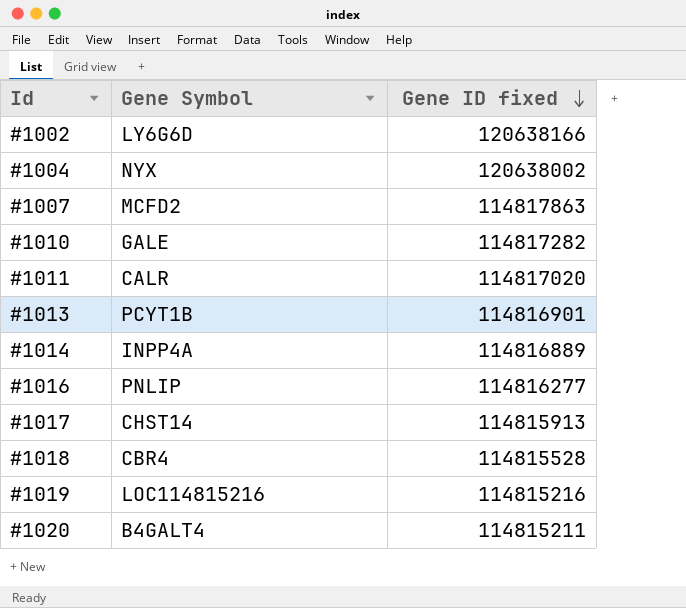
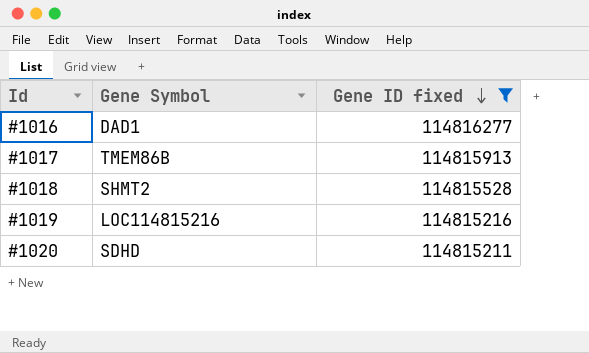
filter: none -> Gene ID fixed <= 114816277
#1016 | Gene Symbol: PNLIP -> DAD1
#1017 | Gene Symbol: CHST14 -> TMEM86B
#1018 | Gene Symbol: CBR4 -> SHMT2
#1020 | Gene Symbol: B4GALT4 -> SDHD

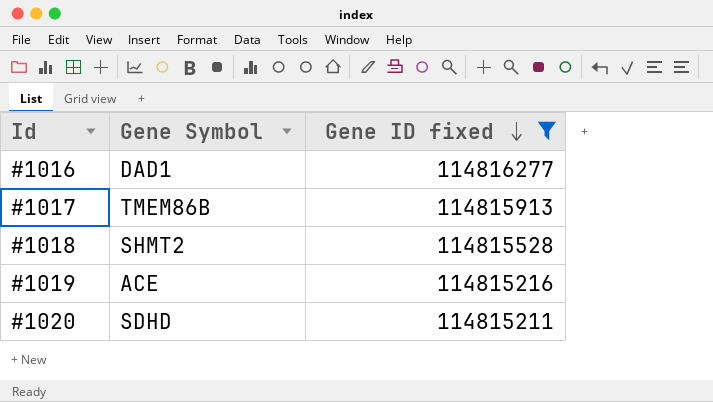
#1019 | Gene Symbol: LOC114815216 -> ACE

